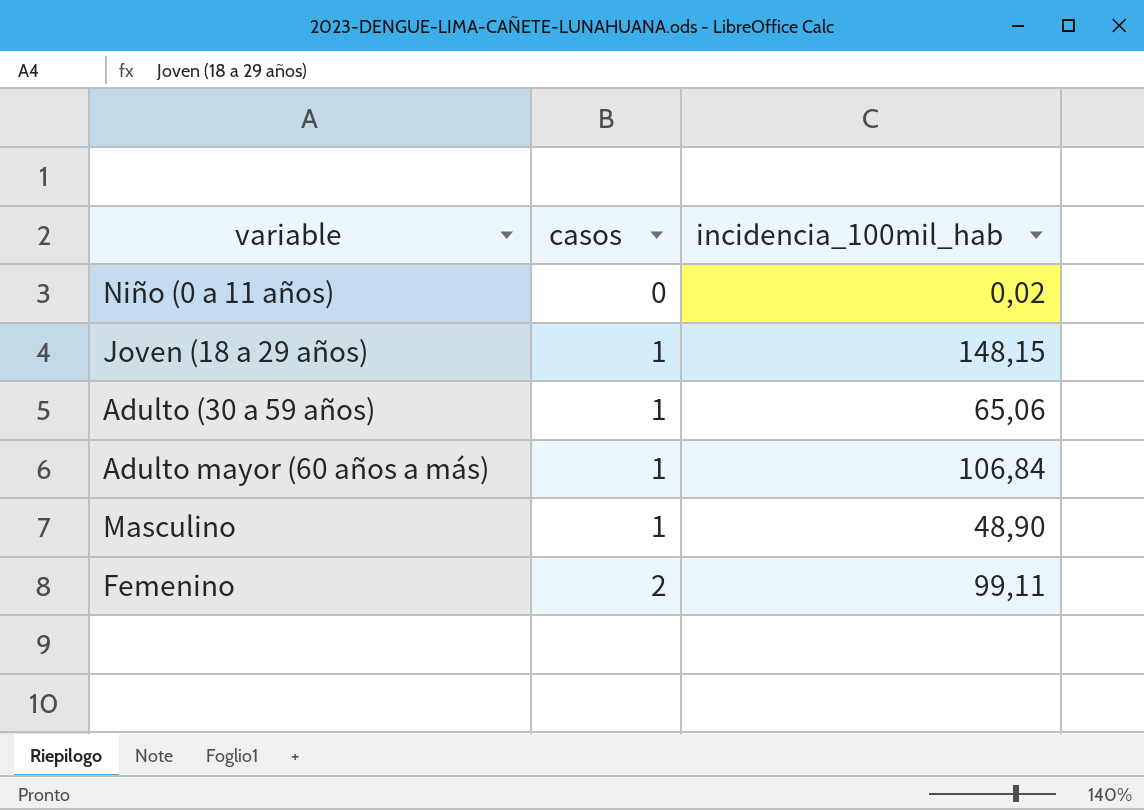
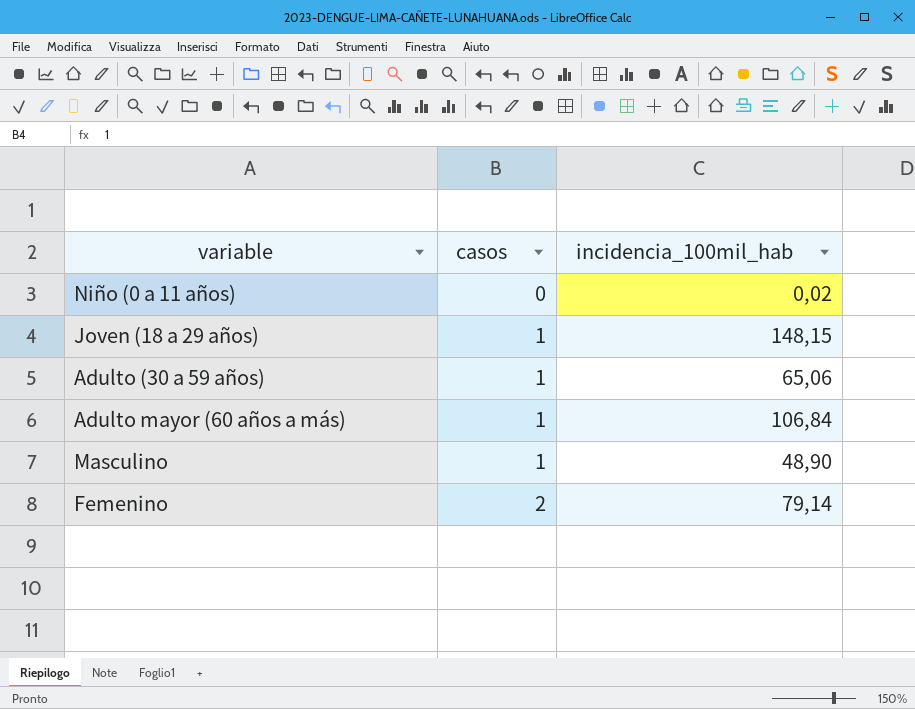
Femenino | incidencia_100mil_hab: 99,11 -> 79,14

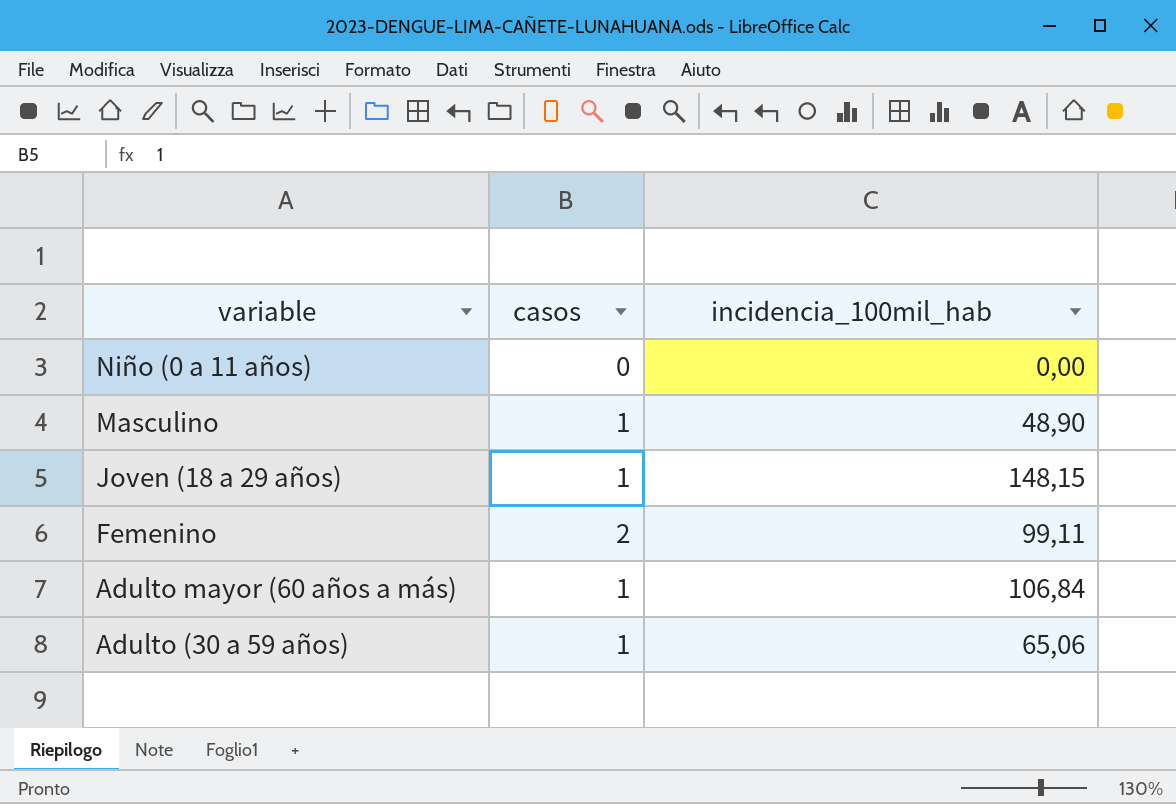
row order: casos ascending -> variable descending
Niño (0 a 11 años) | incidencia_100mil_hab: 0,02 -> 0,00
Femenino | incidencia_100mil_hab: 79,14 -> 99,11

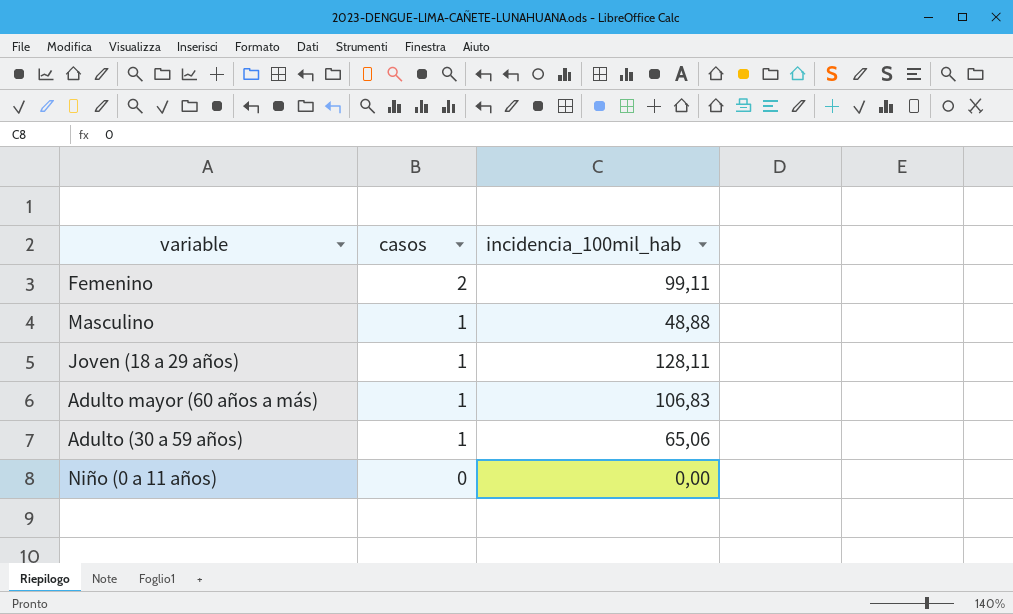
row order: variable descending -> casos descending
Masculino | incidencia_100mil_hab: 48,90 -> 48,88
Joven (18 a 29 años) | incidencia_100mil_hab: 148,15 -> 128,11
Adulto mayor (60 años a más) | incidencia_100mil_hab: 106,84 -> 106,83

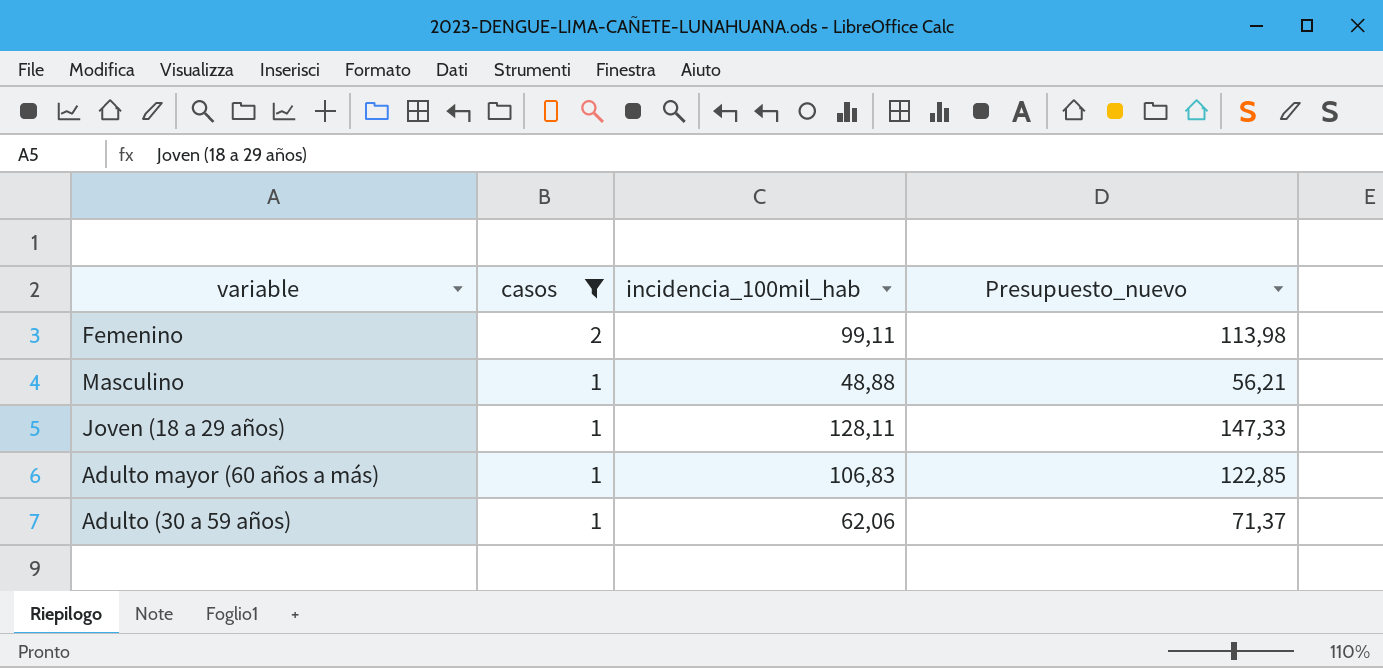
filter: none -> casos != 0
column Presupuesto_nuevo | formula: none -> [incidencia_100mil_hab] * 1,15
Adulto (30 a 59 años) | incidencia_100mil_hab: 65,06 -> 62,06

